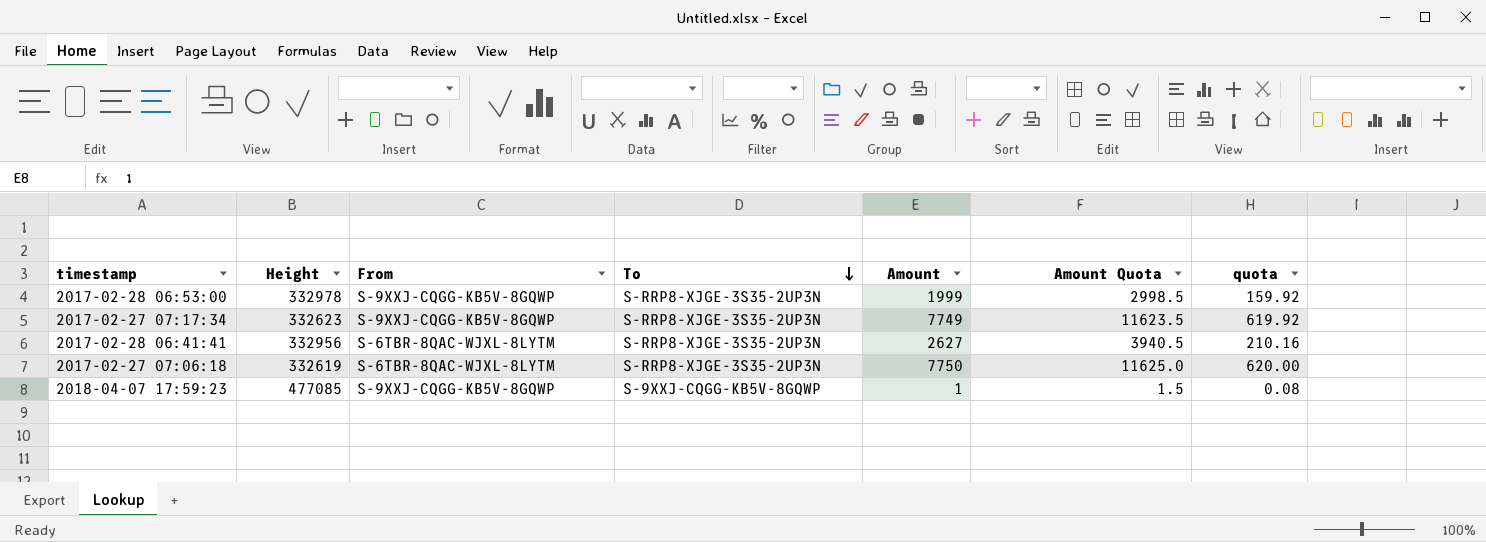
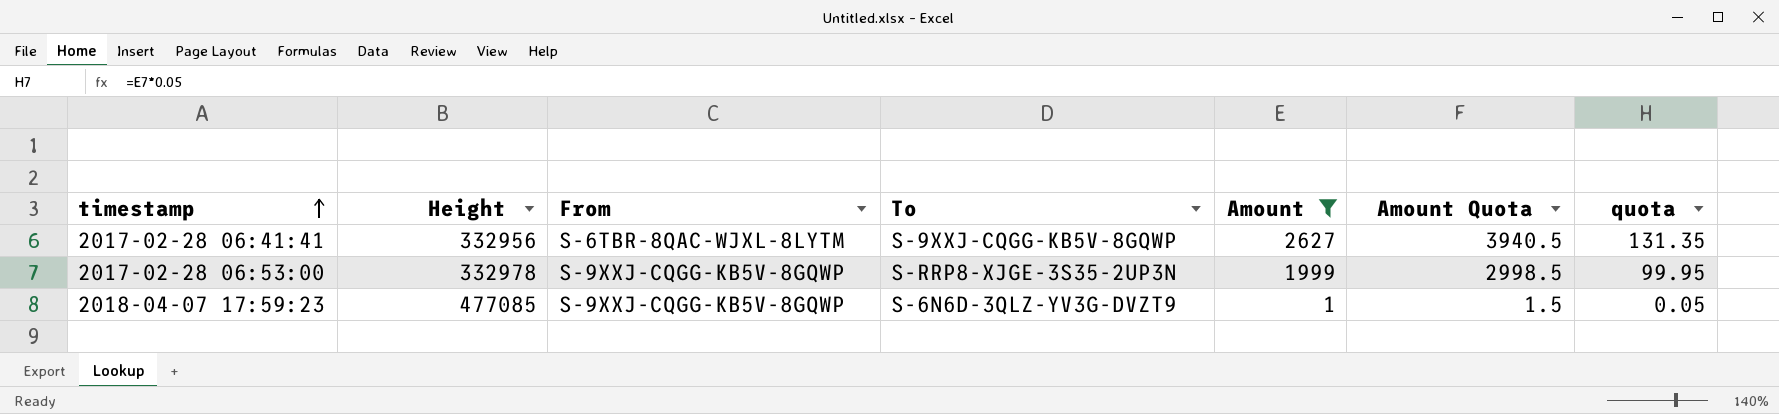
filter: none -> Amount <= 2627
row order: To descending -> timestamp ascending
column quota | formula: [Amount] * 0.08 -> [Amount] * 0.05
2017-02-28 06:41:41 | To: S-RRP8-XJGE-3S35-2UP3N -> S-9XXJ-CQGG-KB5V-8GQWP
2018-04-07 17:59:23 | To: S-9XXJ-CQGG-KB5V-8GQWP -> S-6N6D-3QLZ-YV3G-DVZT9

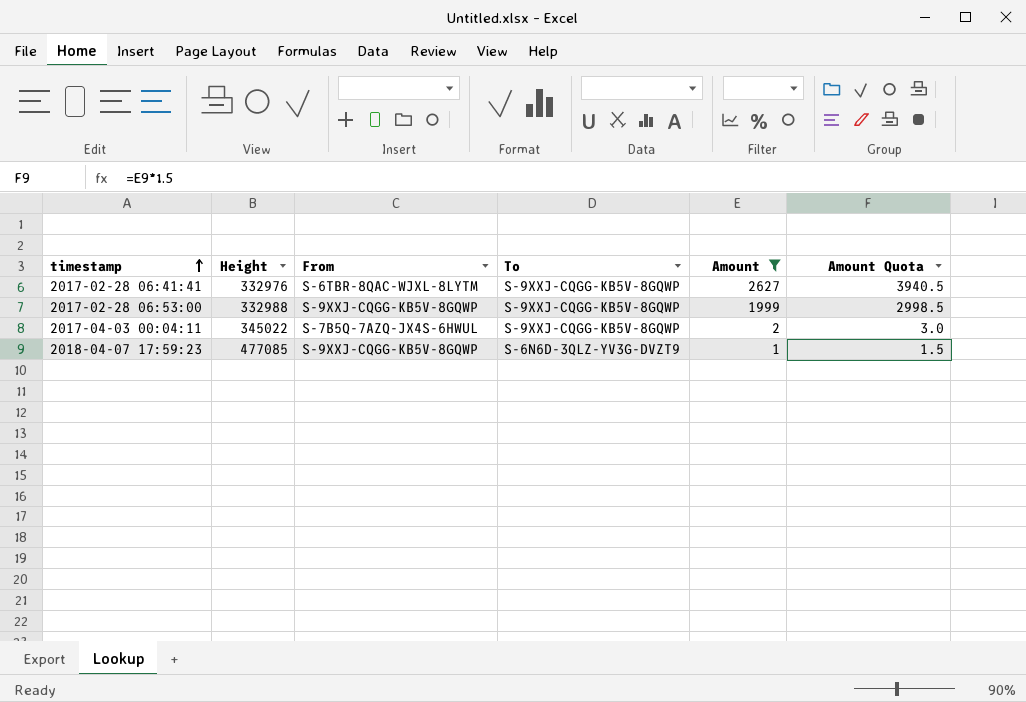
column quota | formula: [Amount] * 0.05 -> none
2017-02-28 06:41:41 | Height: 332956 -> 332976
2017-02-28 06:53:00 | Height: 332978 -> 332988
2017-02-28 06:53:00 | To: S-RRP8-XJGE-3S35-2UP3N -> S-9XXJ-CQGG-KB5V-8GQWP
row 2017-04-03 00:04:11: none -> 345022 | S-7B5Q-7AZQ-JX4S-6HWUL | S-9XXJ-CQGG-KB5V-8GQWP | 2 | 3.0

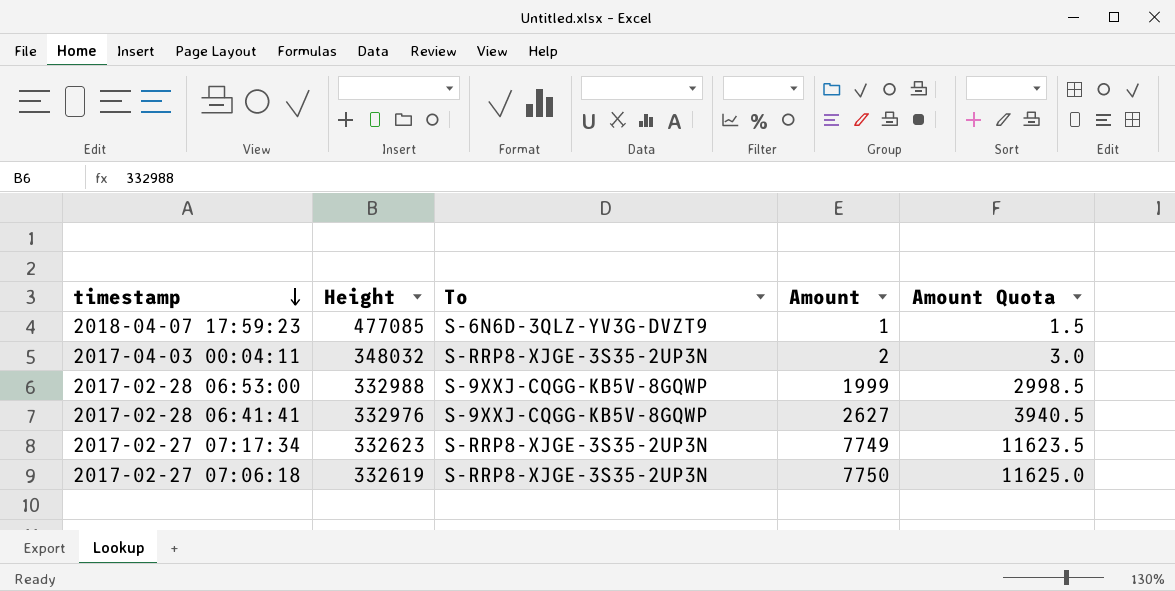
filter: Amount <= 2627 -> none
row order: timestamp ascending -> timestamp descending
column From | position: 3 -> none
2017-04-03 00:04:11 | Height: 345022 -> 348032
2017-04-03 00:04:11 | To: S-9XXJ-CQGG-KB5V-8GQWP -> S-RRP8-XJGE-3S35-2UP3N

